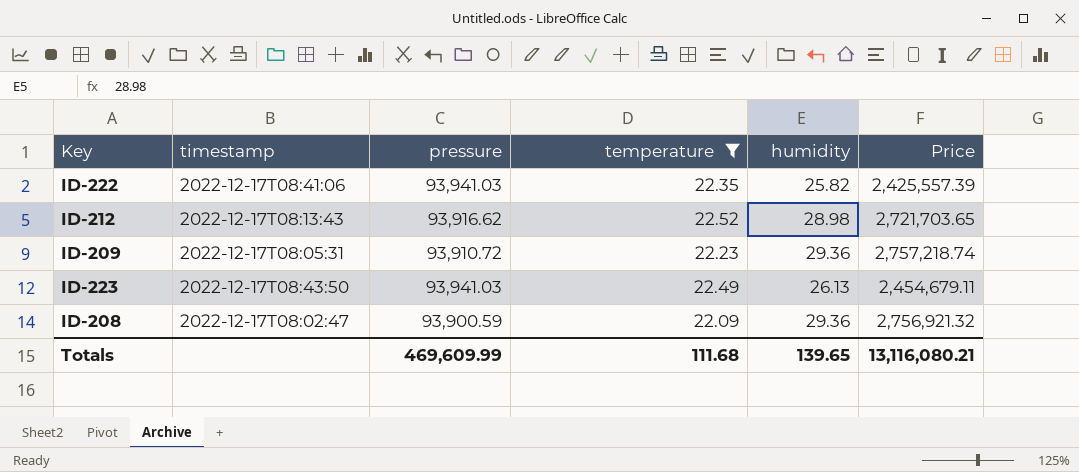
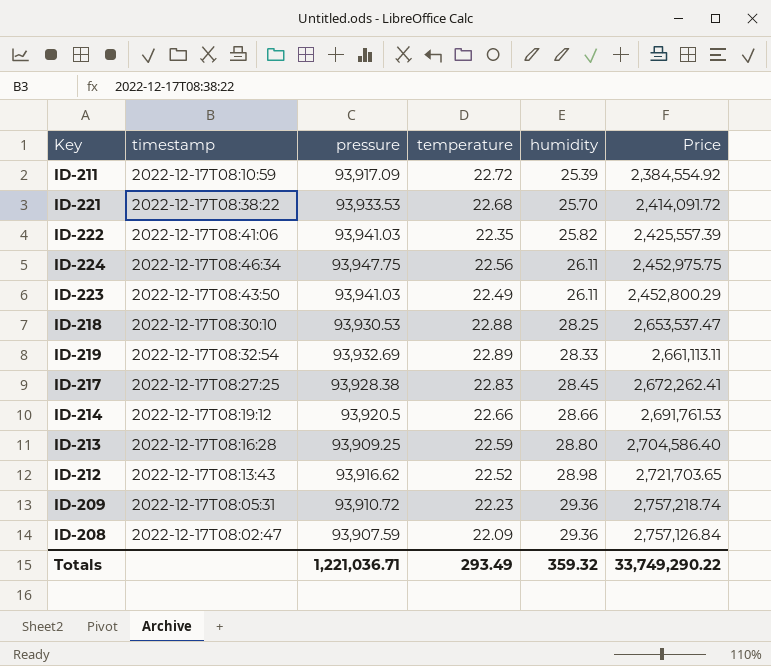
filter: temperature <= 22.52 -> none
row order: none -> humidity ascending
ID-223 | humidity: 26.13 -> 26.11
ID-223 | Price: 2,454,679.11 -> 2,452,800.29
ID-208 | pressure: 93,900.59 -> 93,907.59
ID-208 | Price: 2,756,921.32 -> 2,757,126.84
Totals | pressure: 469,609.99 -> 1,221,036.71
Totals | temperature: 111.68 -> 293.49
Totals | humidity: 139.65 -> 359.32
Totals | Price: 13,116,080.21 -> 33,749,290.22

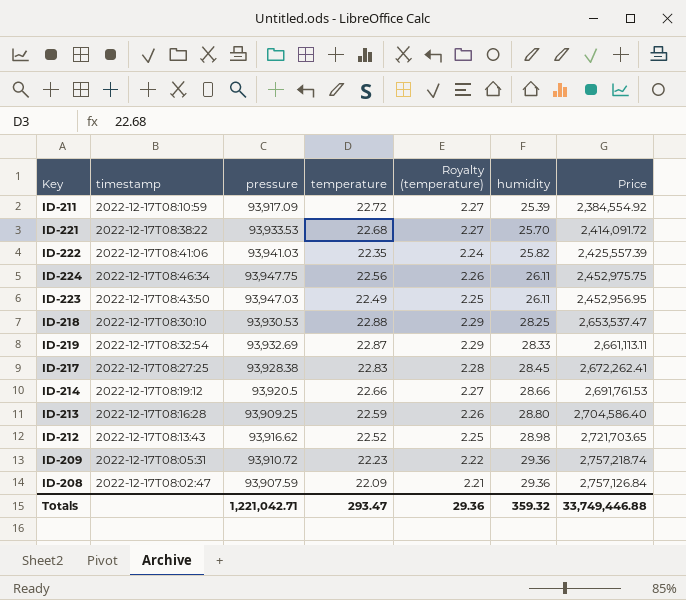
column Royalty (temperature) | formula: none -> [temperature] * 0.1
ID-223 | pressure: 93,941.03 -> 93,947.03
ID-223 | Price: 2,452,800.29 -> 2,452,956.95
ID-219 | temperature: 22.89 -> 22.87
Totals | pressure: 1,221,036.71 -> 1,221,042.71
Totals | temperature: 293.49 -> 293.47
Totals | Price: 33,749,290.22 -> 33,749,446.88

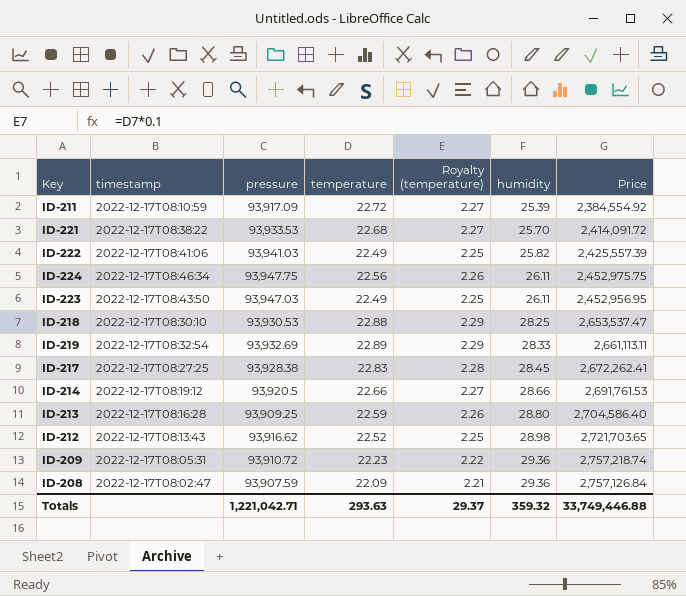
ID-222 | temperature: 22.35 -> 22.49
ID-222 | Royalty (temperature): 2.24 -> 2.25
ID-219 | temperature: 22.87 -> 22.89
Totals | temperature: 293.47 -> 293.63
Totals | Royalty (temperature): 29.36 -> 29.37

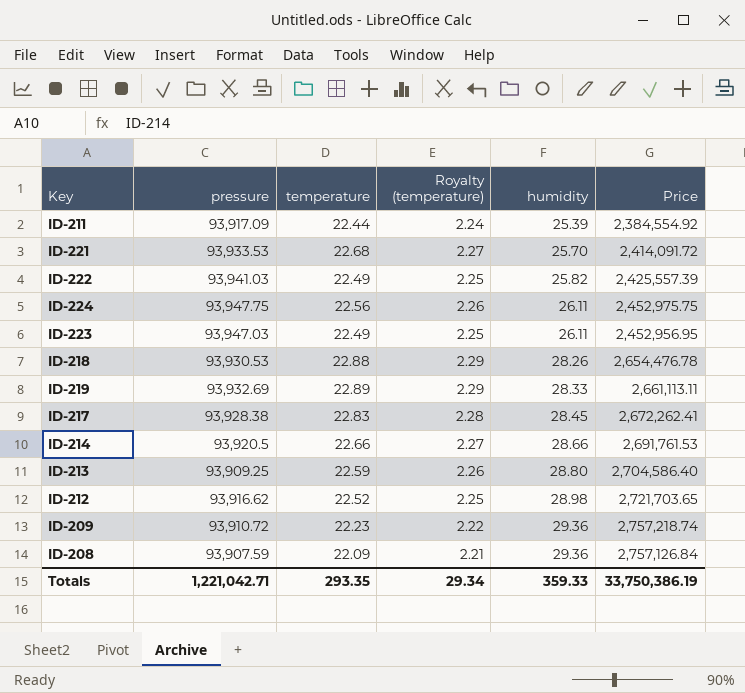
column timestamp | position: 2 -> none
ID-211 | temperature: 22.72 -> 22.44
ID-211 | Royalty (temperature): 2.27 -> 2.24
ID-218 | humidity: 28.25 -> 28.26
ID-218 | Price: 2,653,537.47 -> 2,654,476.78
Totals | temperature: 293.63 -> 293.35
Totals | Royalty (temperature): 29.37 -> 29.34
Totals | humidity: 359.32 -> 359.33
Totals | Price: 33,749,446.88 -> 33,750,386.19

